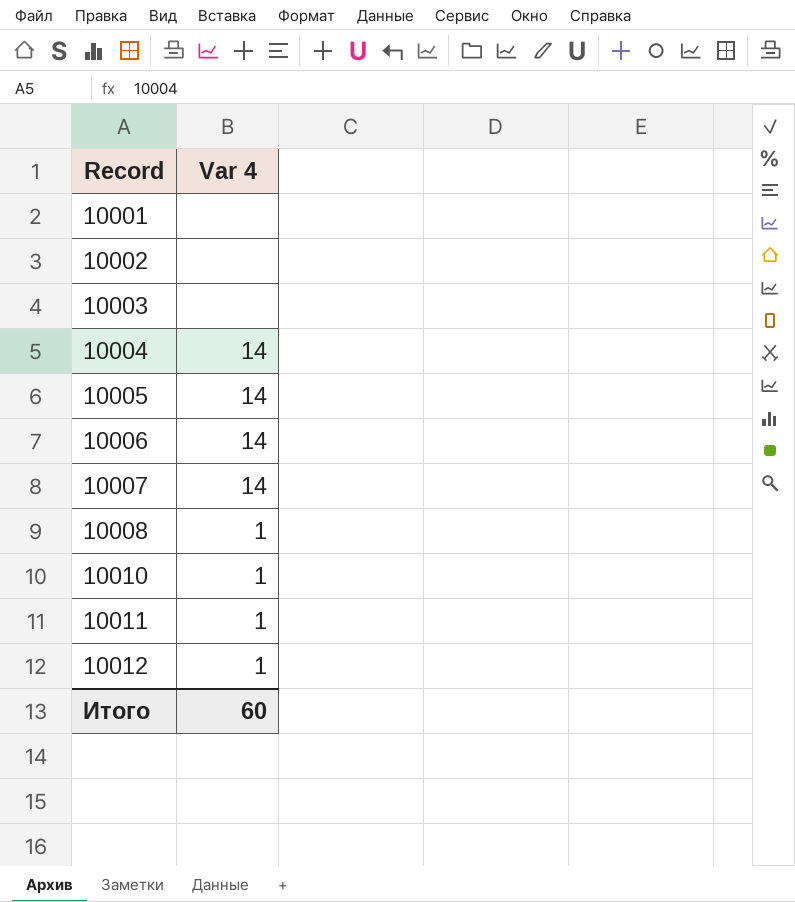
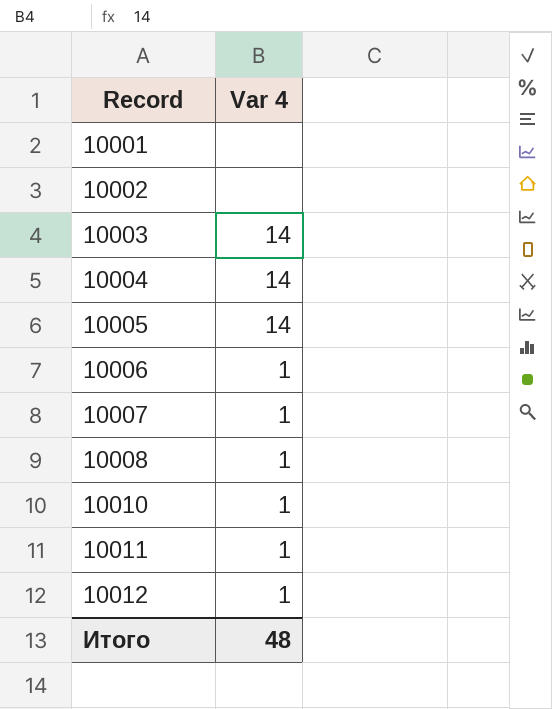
10003 | Var 4: none -> 14
10006 | Var 4: 14 -> 1
10007 | Var 4: 14 -> 1
Итого | Var 4: 60 -> 48

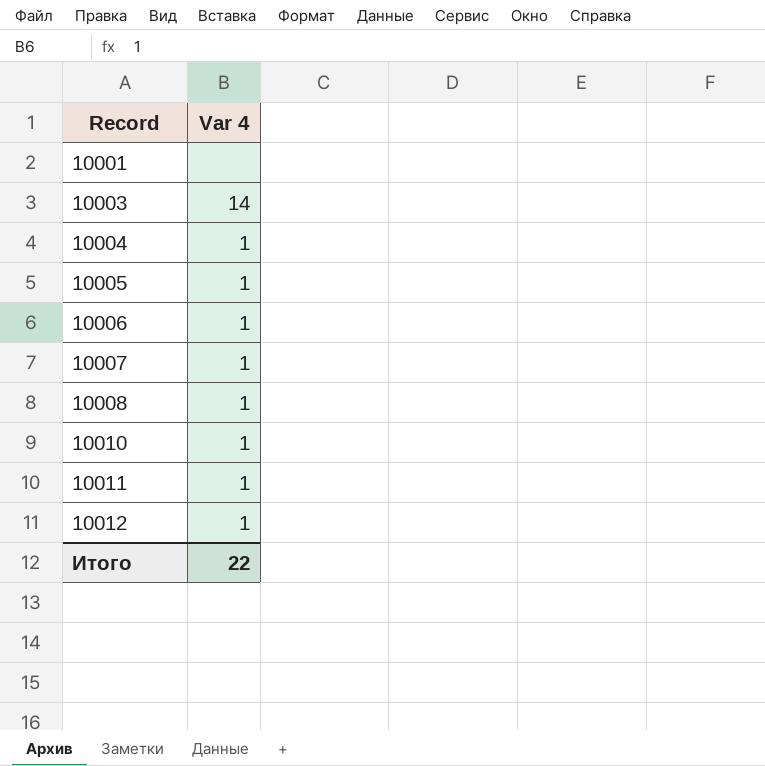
row 10002: none -> none
10004 | Var 4: 14 -> 1
10005 | Var 4: 14 -> 1
Итого | Var 4: 48 -> 22

